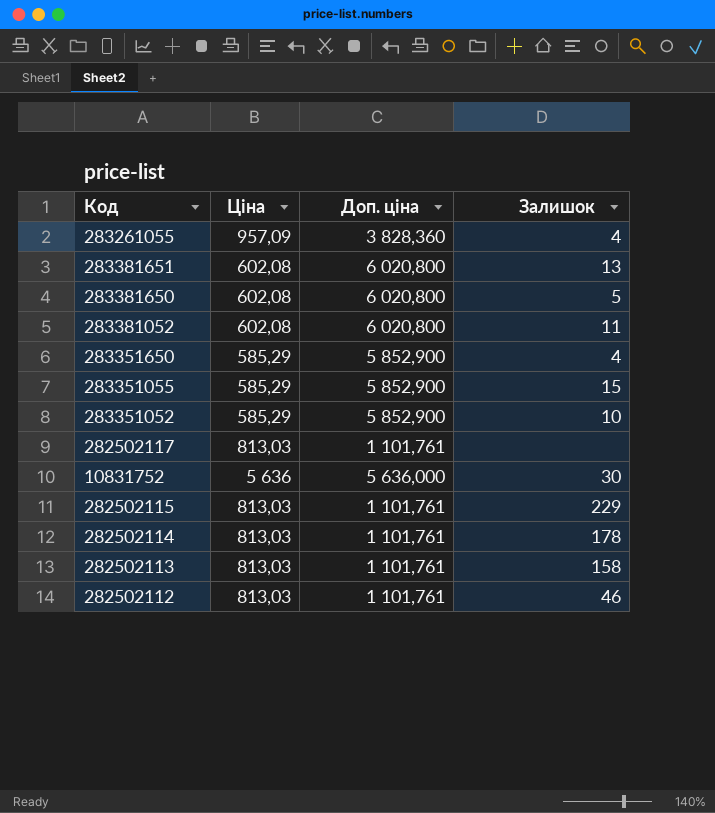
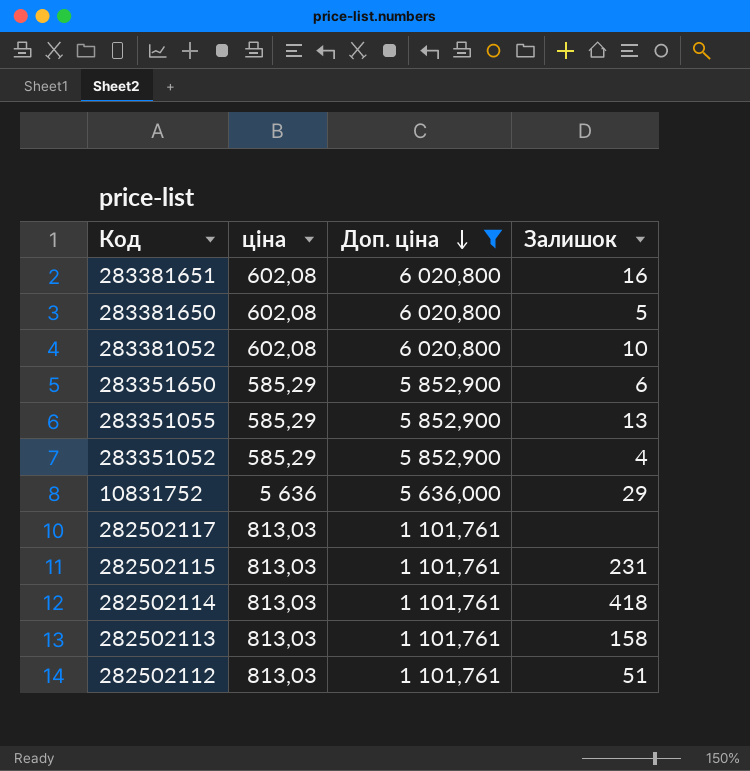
filter: none -> Доп. ціна != 3 828,360
row order: none -> Доп. ціна descending
column name: Ціна -> ціна
283381651 | Залишок: 13 -> 16
283381052 | Залишок: 11 -> 10
283351650 | Залишок: 4 -> 6
283351055 | Залишок: 15 -> 13
283351052 | Залишок: 10 -> 4
10831752 | Залишок: 30 -> 29
282502115 | Залишок: 229 -> 231
282502114 | Залишок: 178 -> 418
282502112 | Залишок: 46 -> 51

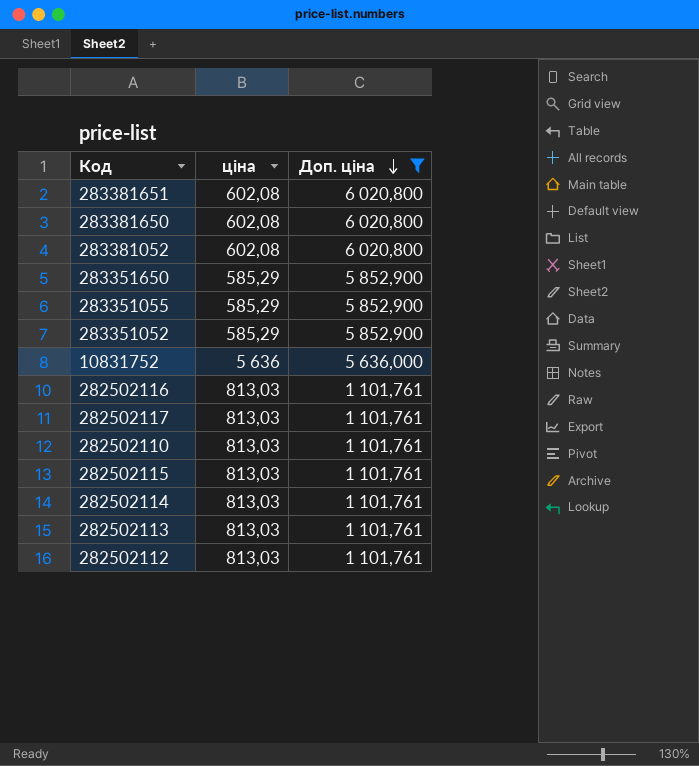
column Залишок | position: 4 -> none
row 282502116: none -> 813,03 | 1 101,761
row 282502110: none -> 813,03 | 1 101,761

